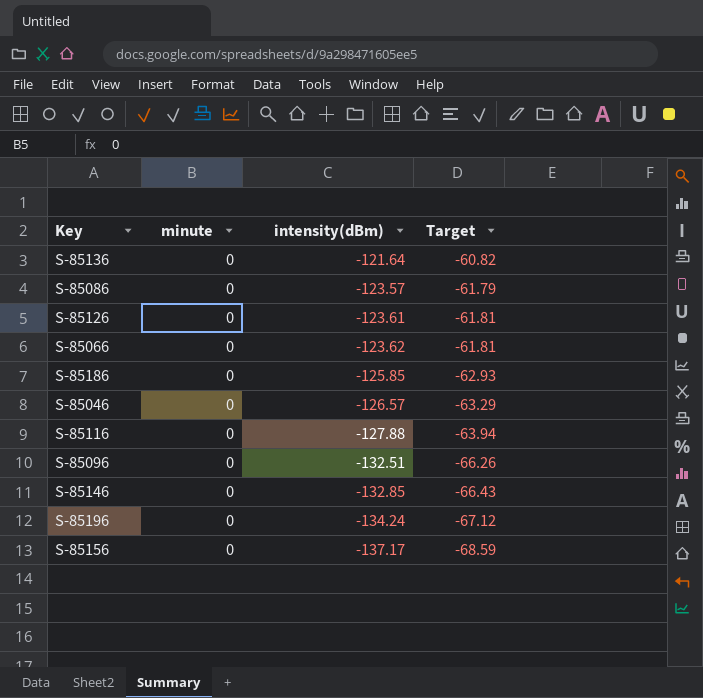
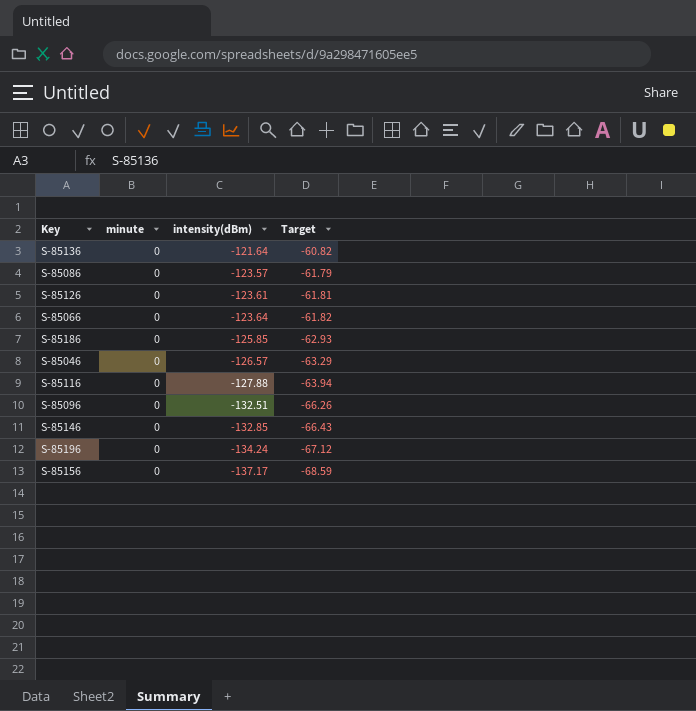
S-85066 | intensity(dBm): -123.62 -> -123.64
S-85066 | Target: -61.81 -> -61.82

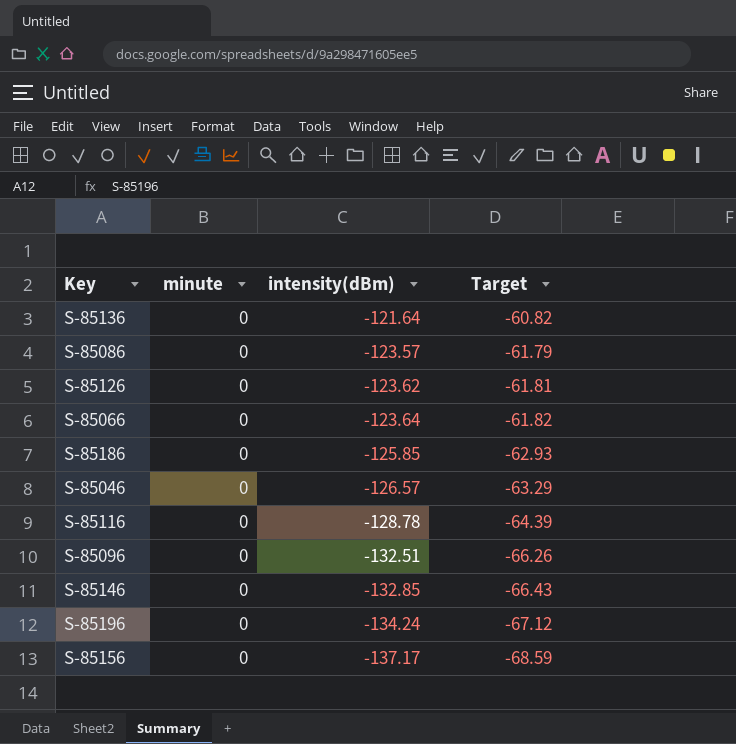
S-85126 | intensity(dBm): -123.61 -> -123.62
S-85116 | intensity(dBm): -127.88 -> -128.78
S-85116 | Target: -63.94 -> -64.39

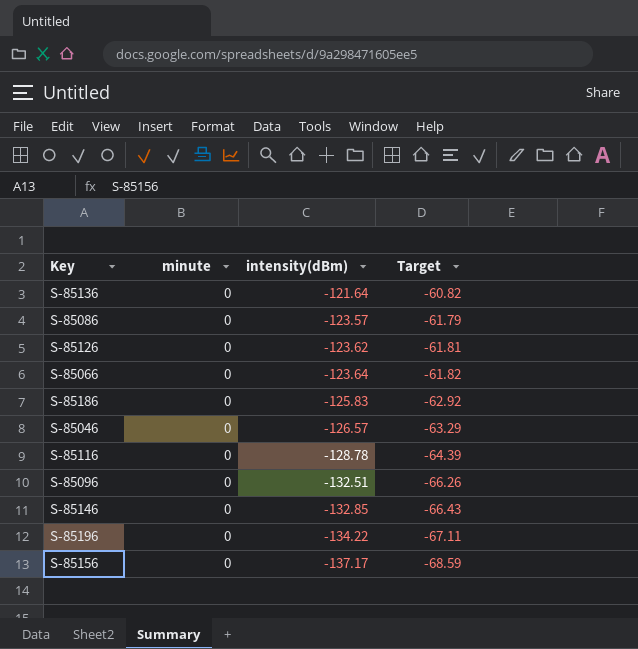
S-85186 | intensity(dBm): -125.85 -> -125.83
S-85186 | Target: -62.93 -> -62.92
S-85196 | intensity(dBm): -134.24 -> -134.22
S-85196 | Target: -67.12 -> -67.11

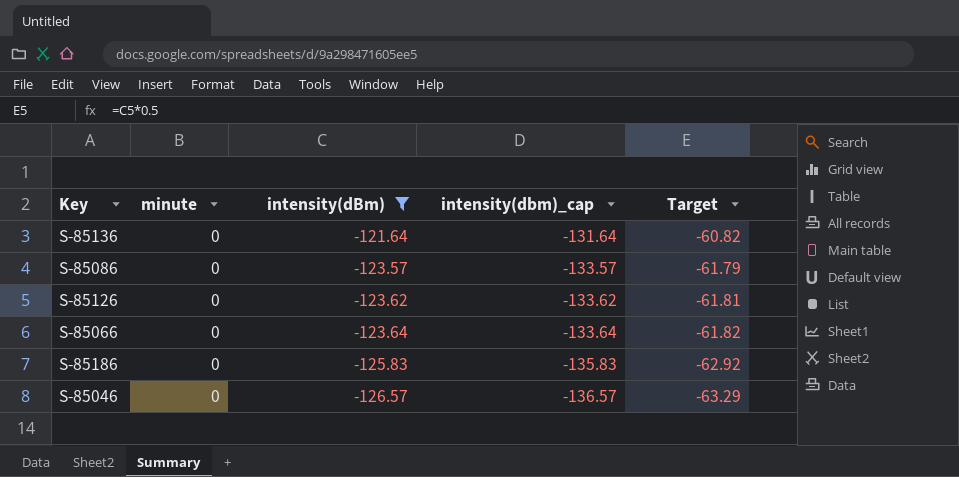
filter: none -> intensity(dBm) >= -126.57
column intensity(dbm)_cap | formula: none -> [intensity(dBm)] - 10

